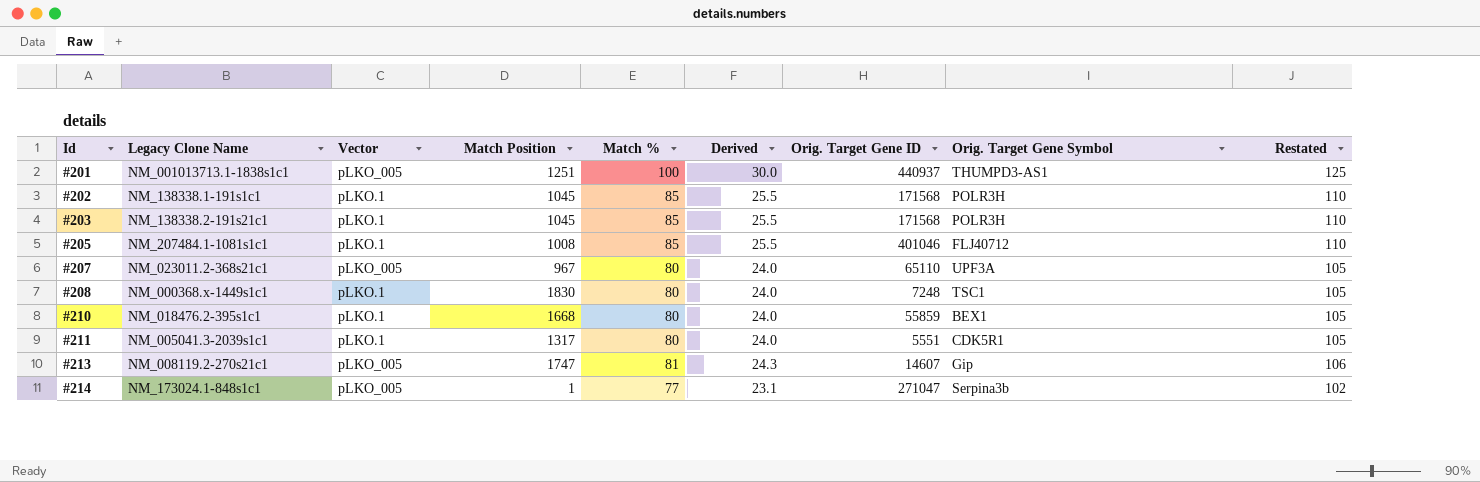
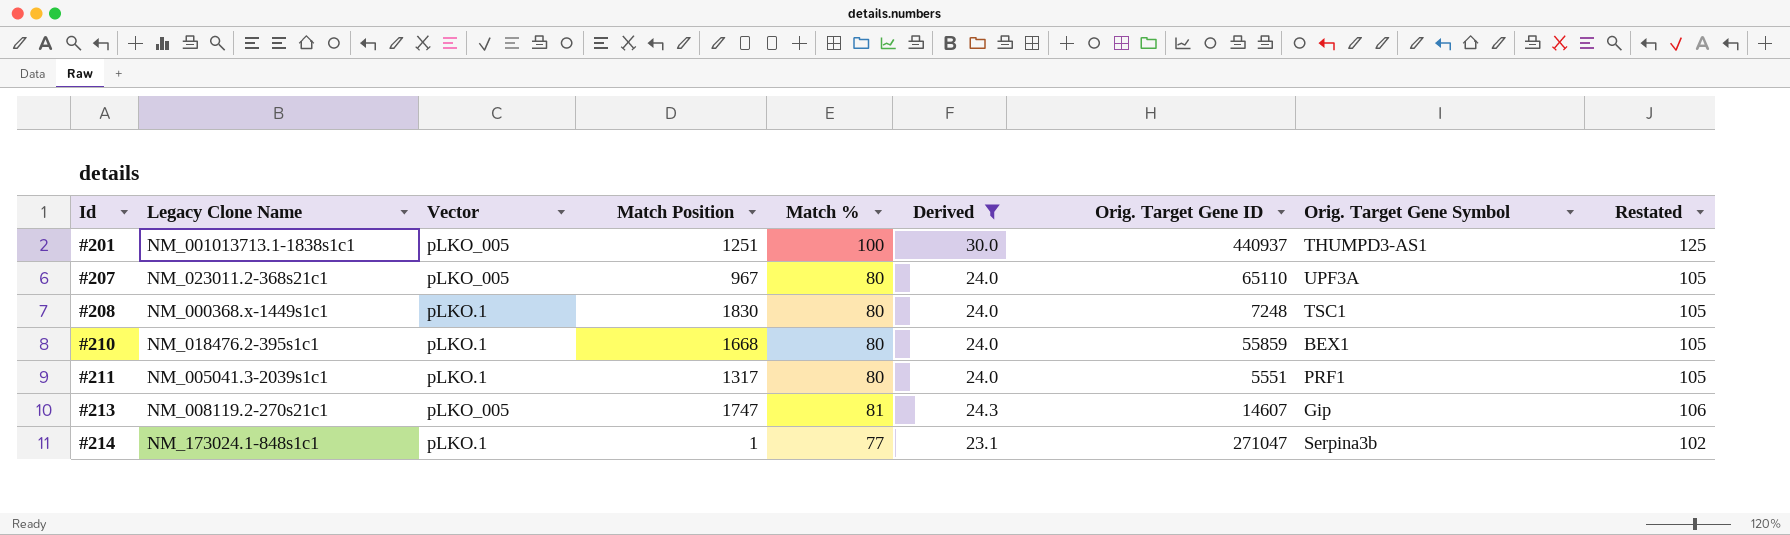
filter: none -> Derived != 25.5
#211 | Orig. Target Gene Symbol: CDK5R1 -> PRF1
#214 | Vector: pLKO_005 -> pLKO.1

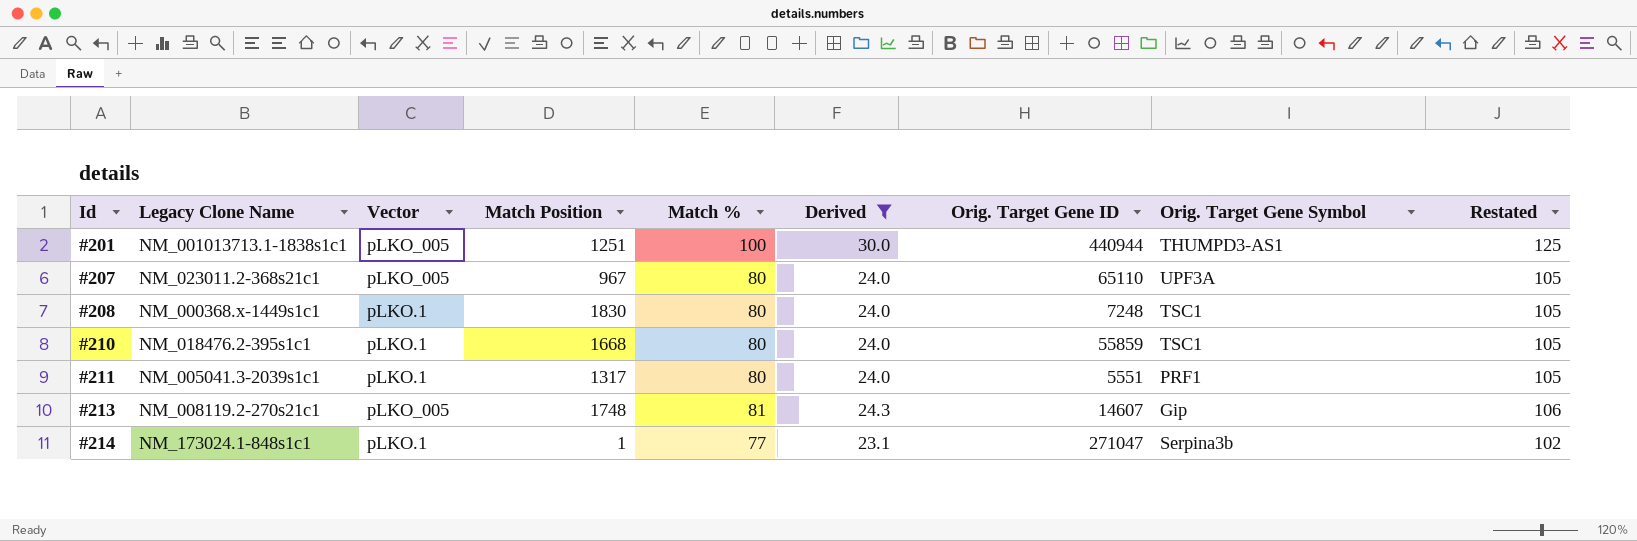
#201 | Orig. Target Gene ID: 440937 -> 440944
#210 | Orig. Target Gene Symbol: BEX1 -> TSC1
#213 | Match Position: 1747 -> 1748

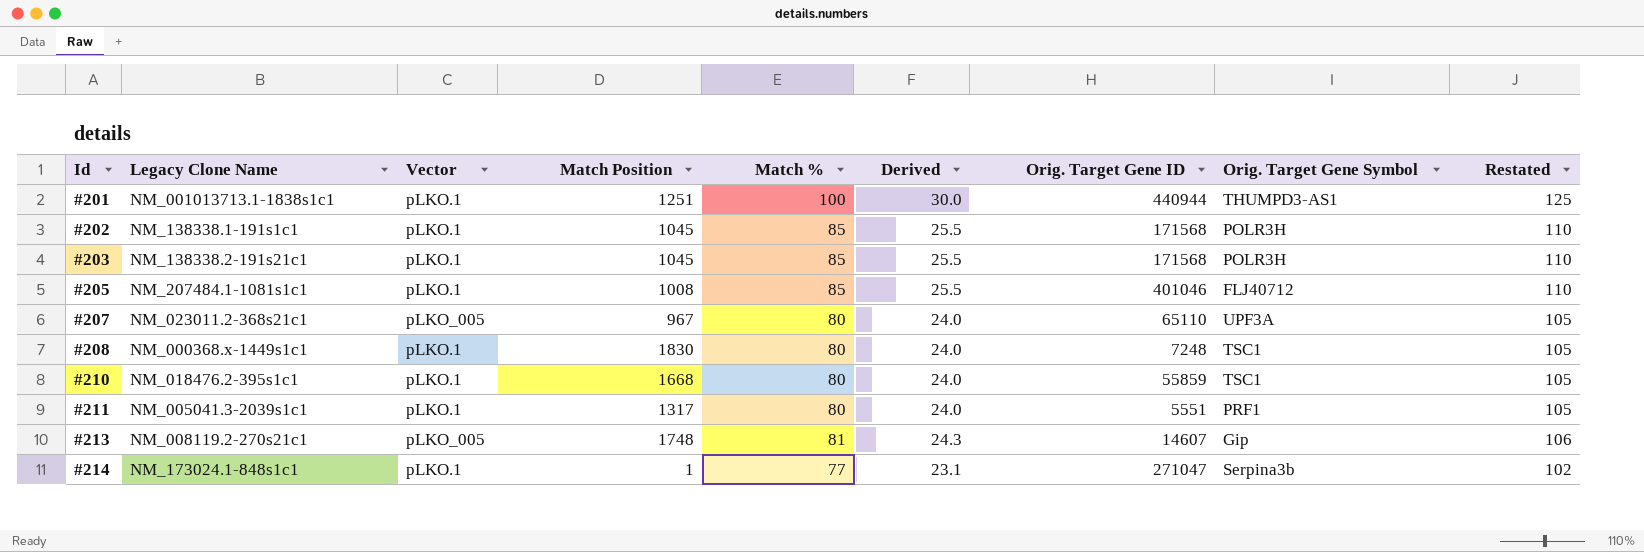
filter: Derived != 25.5 -> none
#201 | Vector: pLKO_005 -> pLKO.1

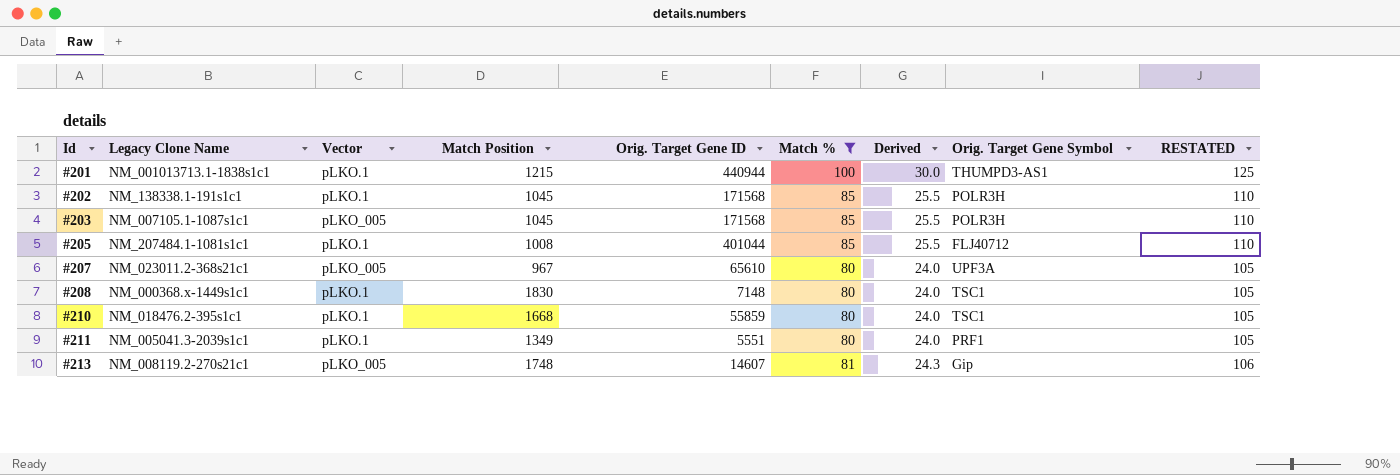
filter: none -> Match % != 77
column Orig. Target Gene ID | position: 7 -> 5
column name: Restated -> RESTATED
#201 | Match Position: 1251 -> 1215
#203 | Legacy Clone Name: NM_138338.2-191s21c1 -> NM_007105.1-1087s1c1
#203 | Vector: pLKO.1 -> pLKO_005
#205 | Orig. Target Gene ID: 401046 -> 401044
#207 | Orig. Target Gene ID: 65110 -> 65610
#208 | Orig. Target Gene ID: 7248 -> 7148
#211 | Match Position: 1317 -> 1349

